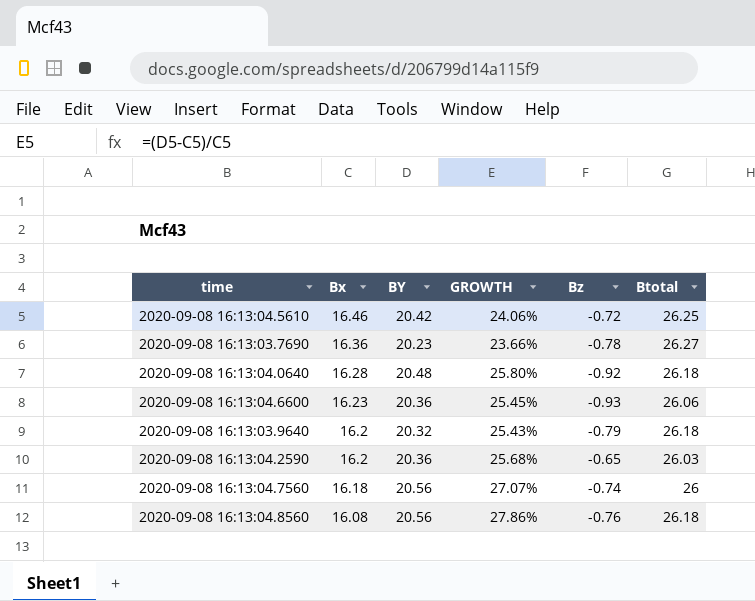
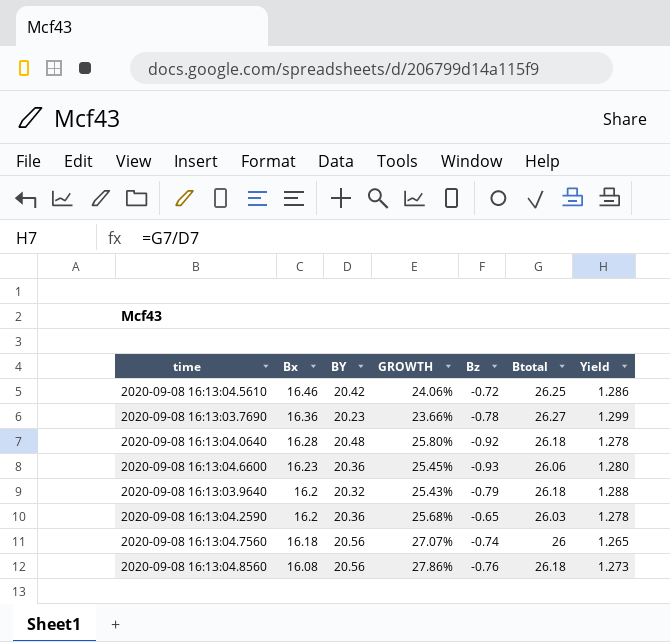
column Yield | formula: none -> [Btotal] / [BY]

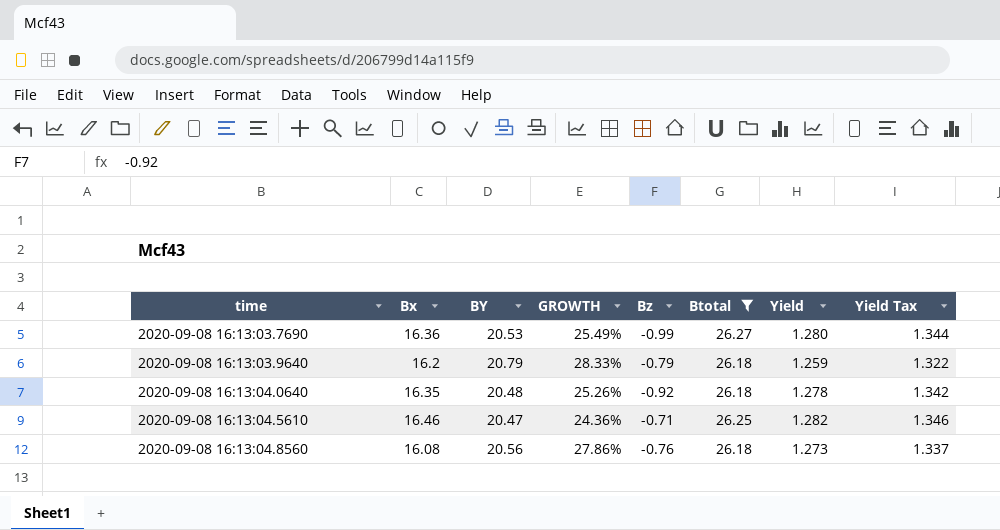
filter: none -> Btotal >= 26.18
row order: Bx descending -> time ascending
column Yield Tax | formula: none -> [Yield] * 1.05
2020-09-08 16:13:03.7690 | BY: 20.23 -> 20.53
2020-09-08 16:13:03.7690 | GROWTH: 23.66% -> 25.49%
2020-09-08 16:13:03.7690 | Bz: -0.78 -> -0.99
2020-09-08 16:13:03.7690 | Yield: 1.299 -> 1.280
2020-09-08 16:13:03.9640 | BY: 20.32 -> 20.79
2020-09-08 16:13:03.9640 | GROWTH: 25.43% -> 28.33%
2020-09-08 16:13:03.9640 | Yield: 1.288 -> 1.259
2020-09-08 16:13:04.0640 | Bx: 16.28 -> 16.35
2020-09-08 16:13:04.0640 | GROWTH: 25.80% -> 25.26%
2020-09-08 16:13:04.5610 | BY: 20.42 -> 20.47
2020-09-08 16:13:04.5610 | GROWTH: 24.06% -> 24.36%
2020-09-08 16:13:04.5610 | Bz: -0.72 -> -0.71
2020-09-08 16:13:04.5610 | Yield: 1.286 -> 1.282

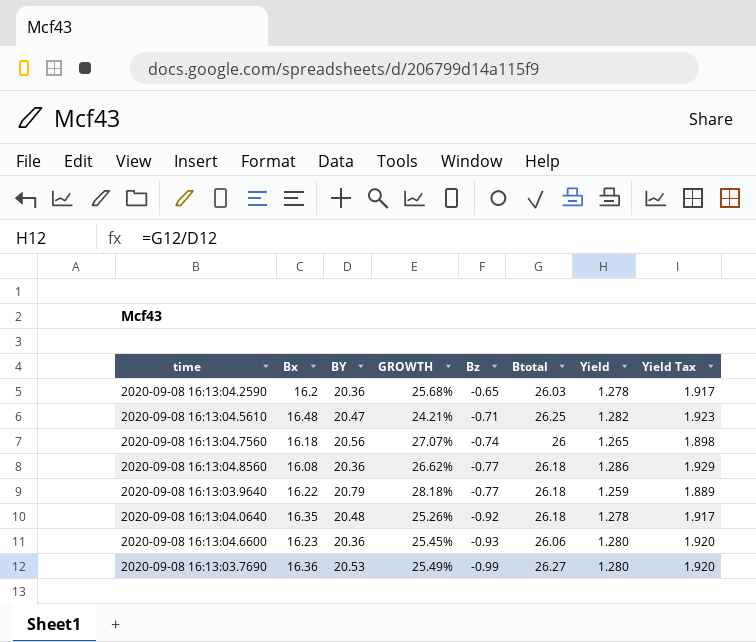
filter: Btotal >= 26.18 -> none
row order: time ascending -> Bz descending
column Yield Tax | formula: [Yield] * 1.05 -> [Yield] * 1.5
2020-09-08 16:13:04.5610 | Bx: 16.46 -> 16.48
2020-09-08 16:13:04.5610 | GROWTH: 24.36% -> 24.21%
2020-09-08 16:13:04.8560 | BY: 20.56 -> 20.36
2020-09-08 16:13:04.8560 | GROWTH: 27.86% -> 26.62%
2020-09-08 16:13:04.8560 | Bz: -0.76 -> -0.77
2020-09-08 16:13:04.8560 | Yield: 1.273 -> 1.286
2020-09-08 16:13:03.9640 | Bx: 16.2 -> 16.22
2020-09-08 16:13:03.9640 | GROWTH: 28.33% -> 28.18%
2020-09-08 16:13:03.9640 | Bz: -0.79 -> -0.77

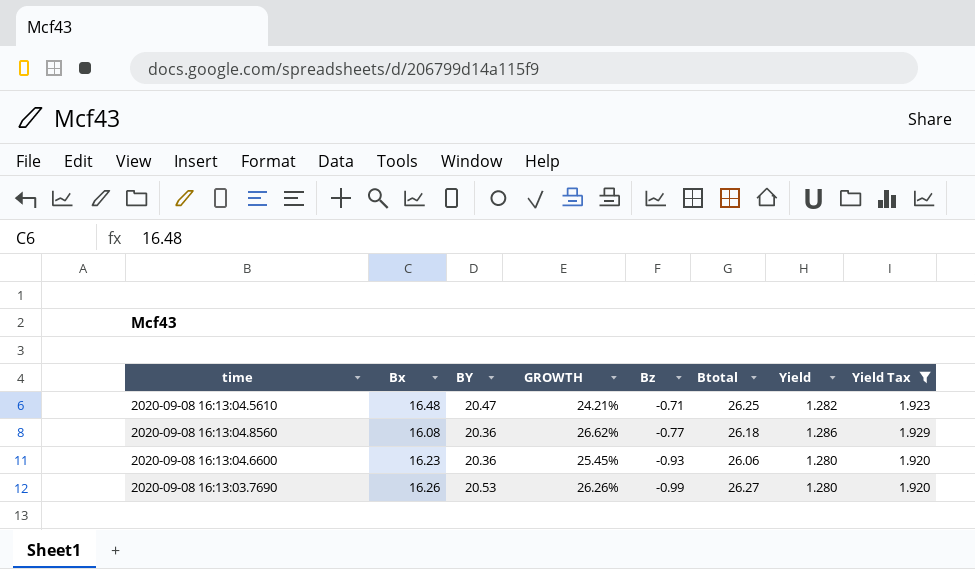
filter: none -> Yield Tax >= 1.920
2020-09-08 16:13:03.7690 | Bx: 16.36 -> 16.26
2020-09-08 16:13:03.7690 | GROWTH: 25.49% -> 26.26%

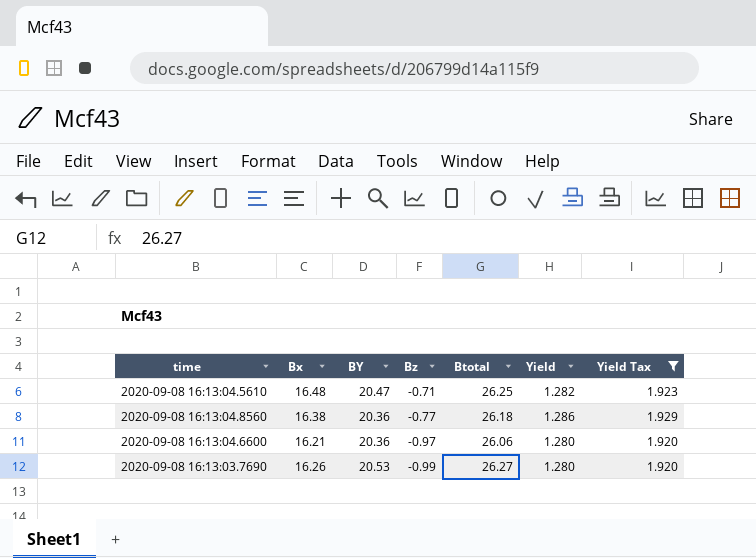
column GROWTH | formula: ([BY] - [Bx]) / [Bx] -> none
2020-09-08 16:13:04.8560 | Bx: 16.08 -> 16.38
2020-09-08 16:13:04.6600 | Bx: 16.23 -> 16.21
2020-09-08 16:13:04.6600 | Bz: -0.93 -> -0.97

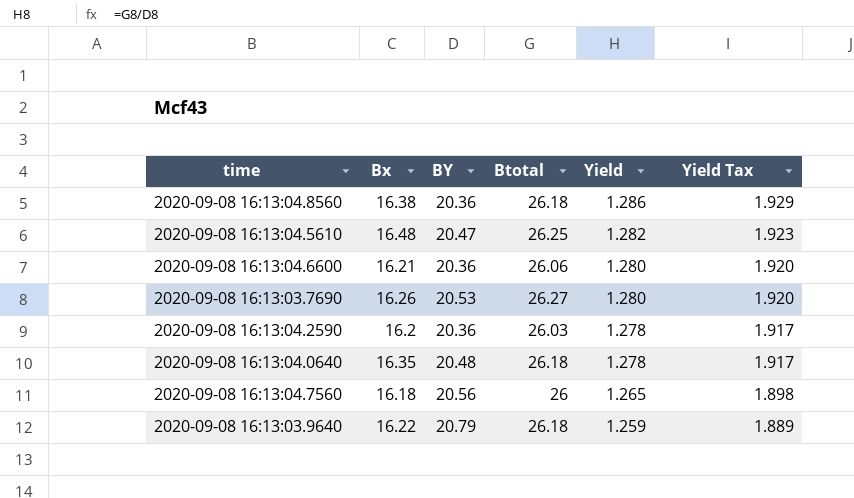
filter: Yield Tax >= 1.920 -> none
row order: Bz descending -> Yield descending
column Bz | position: 4 -> none

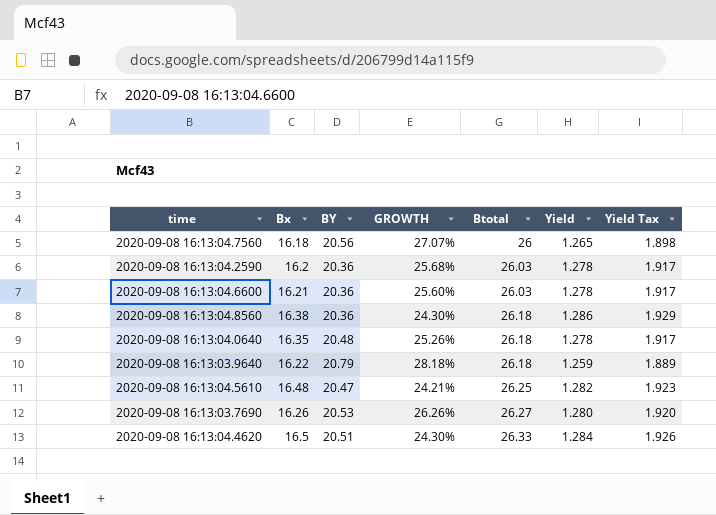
row order: Yield descending -> Btotal ascending
column GROWTH | formula: none -> ([BY] - [Bx]) / [Bx]
2020-09-08 16:13:04.6600 | Btotal: 26.06 -> 26.03
2020-09-08 16:13:04.6600 | Yield: 1.280 -> 1.278
2020-09-08 16:13:04.6600 | Yield Tax: 1.920 -> 1.917
row 2020-09-08 16:13:04.4620: none -> 16.5 | 20.51 | 24.30% | 26.33 | 1.284 | 1.926

